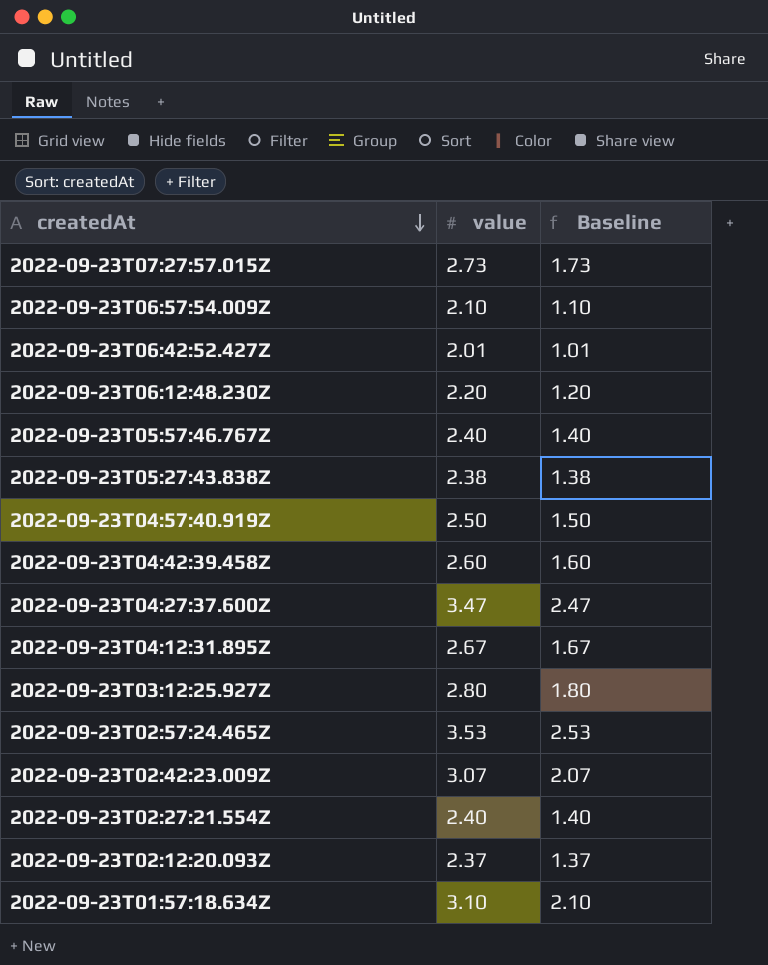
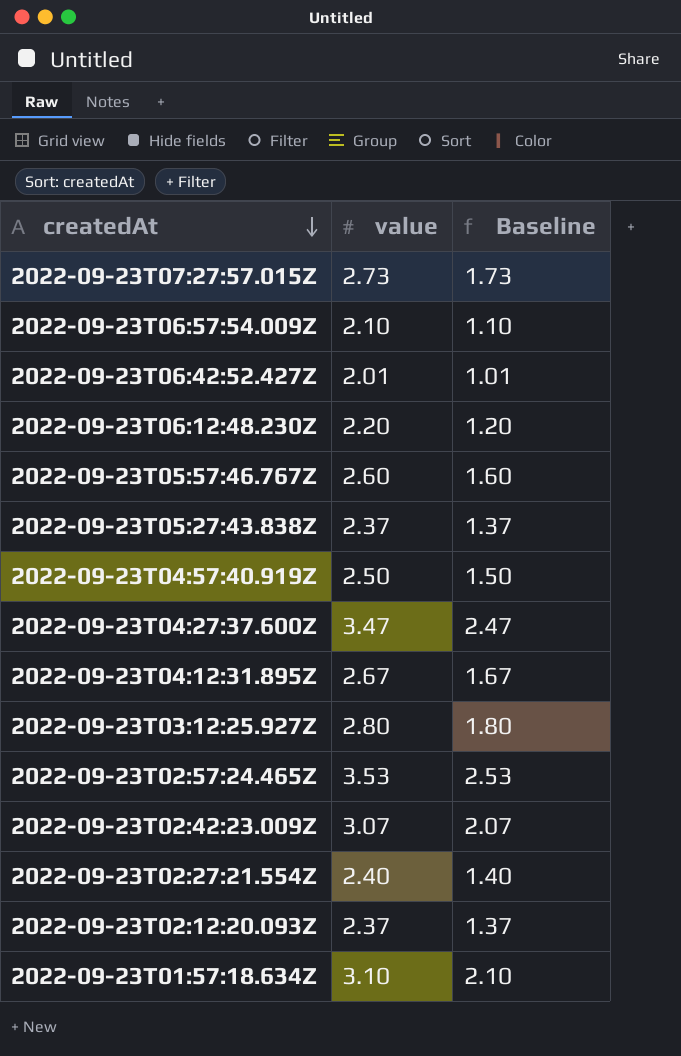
row 2022-09-23T04:42:39.458Z: 2.60 | 1.60 -> none
2022-09-23T05:57:46.767Z | value: 2.40 -> 2.60
2022-09-23T05:57:46.767Z | Baseline: 1.40 -> 1.60
2022-09-23T05:27:43.838Z | value: 2.38 -> 2.37
2022-09-23T05:27:43.838Z | Baseline: 1.38 -> 1.37

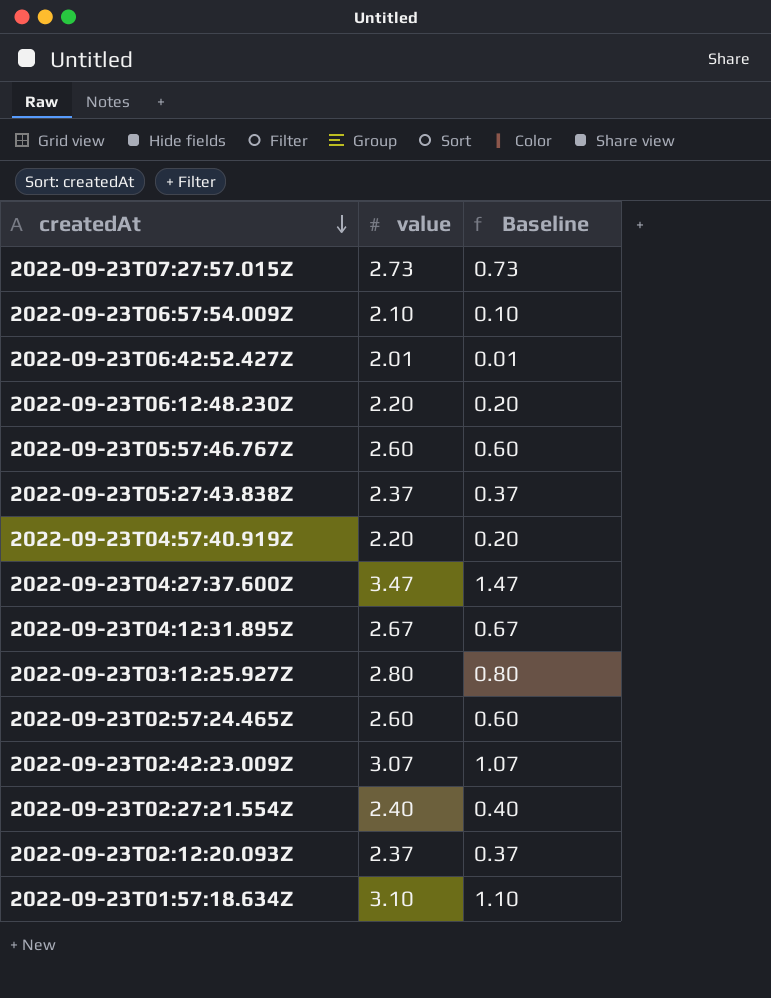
column Baseline | formula: [value] - 1 -> [value] - 2
2022-09-23T04:57:40.919Z | value: 2.50 -> 2.20
2022-09-23T02:57:24.465Z | value: 3.53 -> 2.60

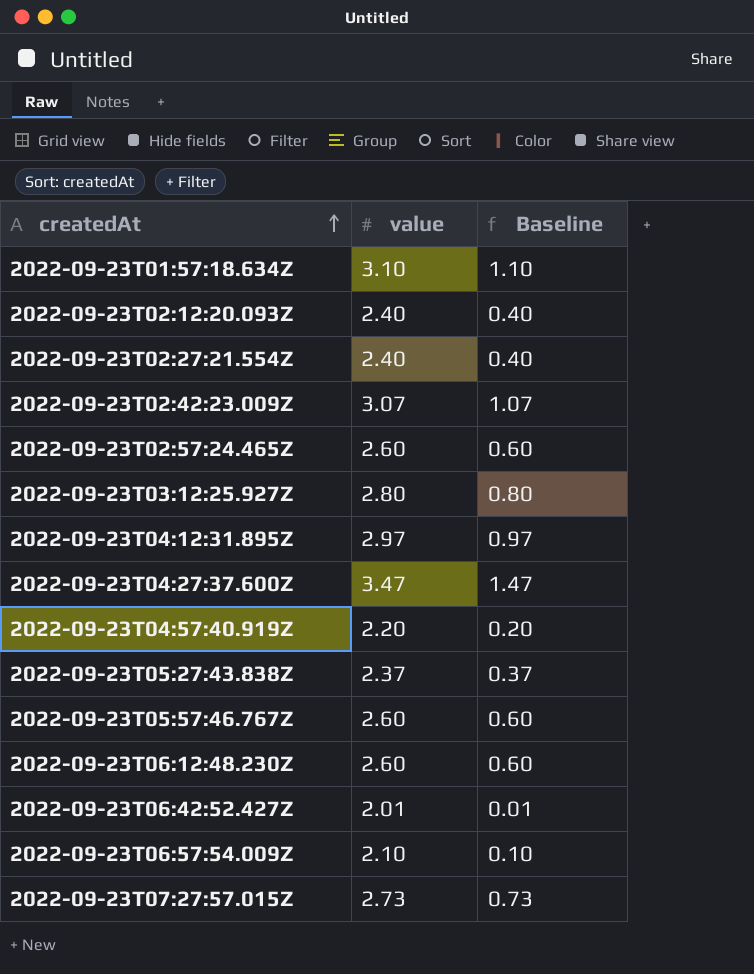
row order: createdAt descending -> createdAt ascending
2022-09-23T02:12:20.093Z | value: 2.37 -> 2.40
2022-09-23T02:12:20.093Z | Baseline: 0.37 -> 0.40
2022-09-23T04:12:31.895Z | value: 2.67 -> 2.97
2022-09-23T04:12:31.895Z | Baseline: 0.67 -> 0.97
2022-09-23T06:12:48.230Z | value: 2.20 -> 2.60
2022-09-23T06:12:48.230Z | Baseline: 0.20 -> 0.60

